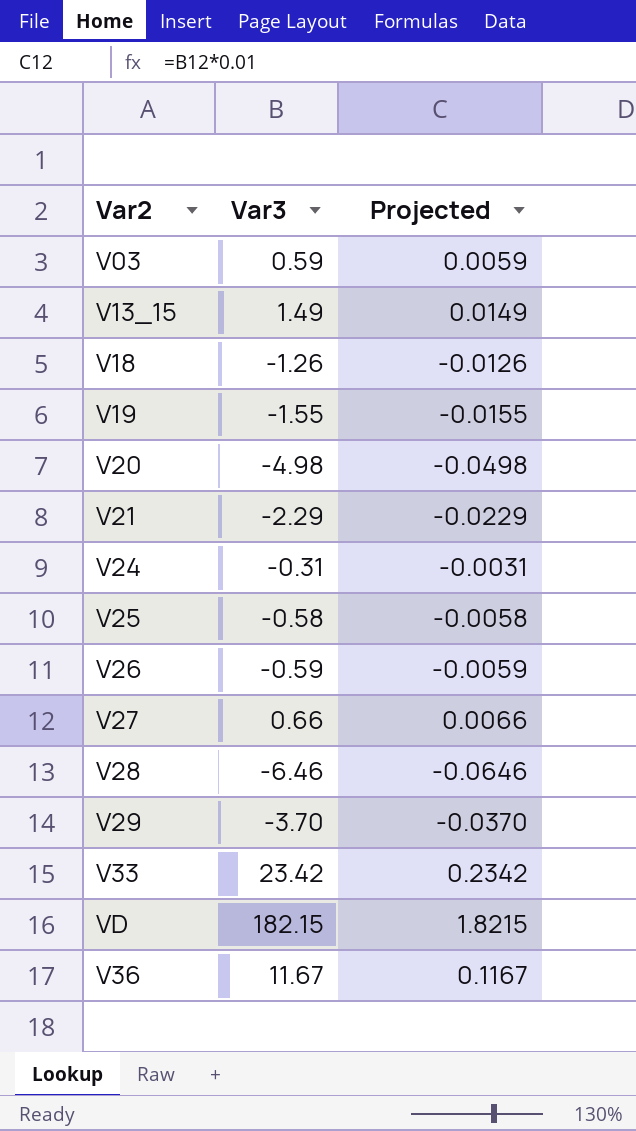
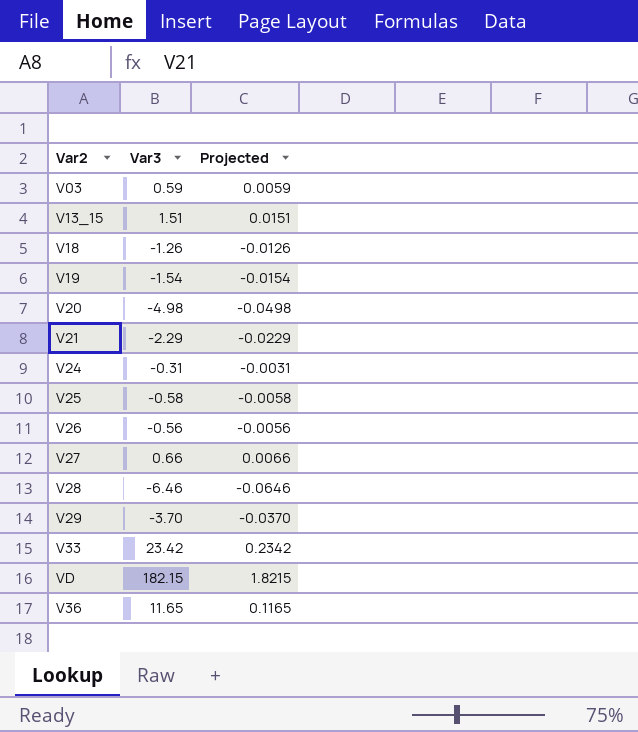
V13_15 | Var3: 1.49 -> 1.51
V13_15 | Projected: 0.0149 -> 0.0151
V19 | Var3: -1.55 -> -1.54
V19 | Projected: -0.0155 -> -0.0154
V26 | Var3: -0.59 -> -0.56
V26 | Projected: -0.0059 -> -0.0056
V36 | Var3: 11.67 -> 11.65
V36 | Projected: 0.1167 -> 0.1165

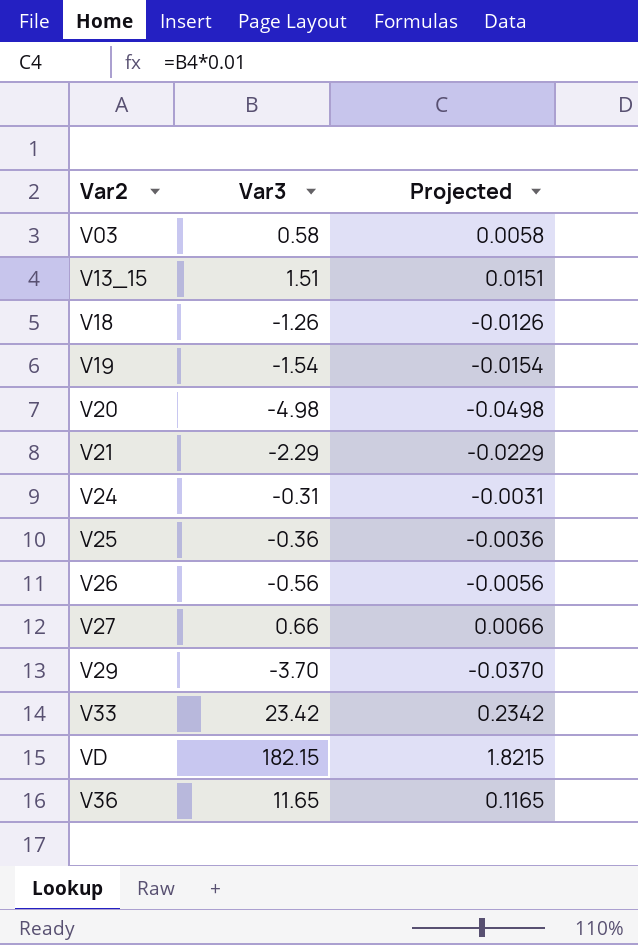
row V28: -6.46 | -0.0646 -> none
V03 | Var3: 0.59 -> 0.58
V03 | Projected: 0.0059 -> 0.0058
V25 | Var3: -0.58 -> -0.36
V25 | Projected: -0.0058 -> -0.0036

